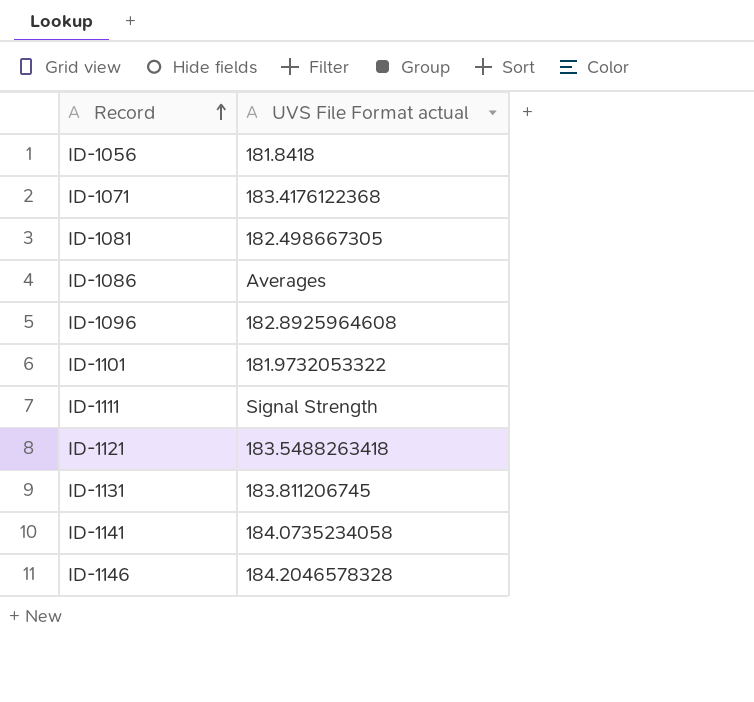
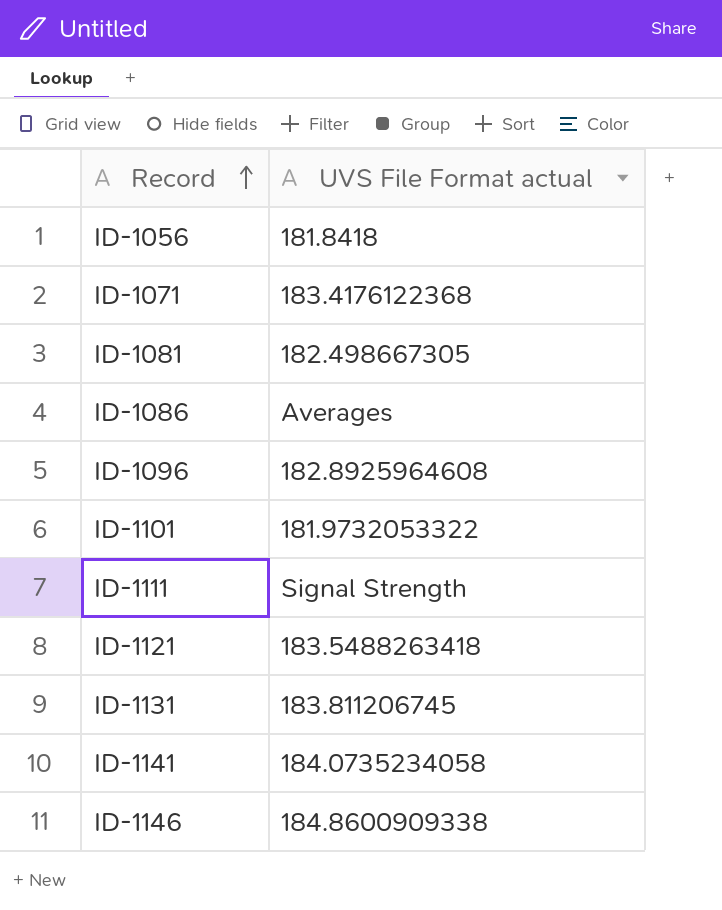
ID-1146 | UVS File Format actual: 184.2046578328 -> 184.8600909338

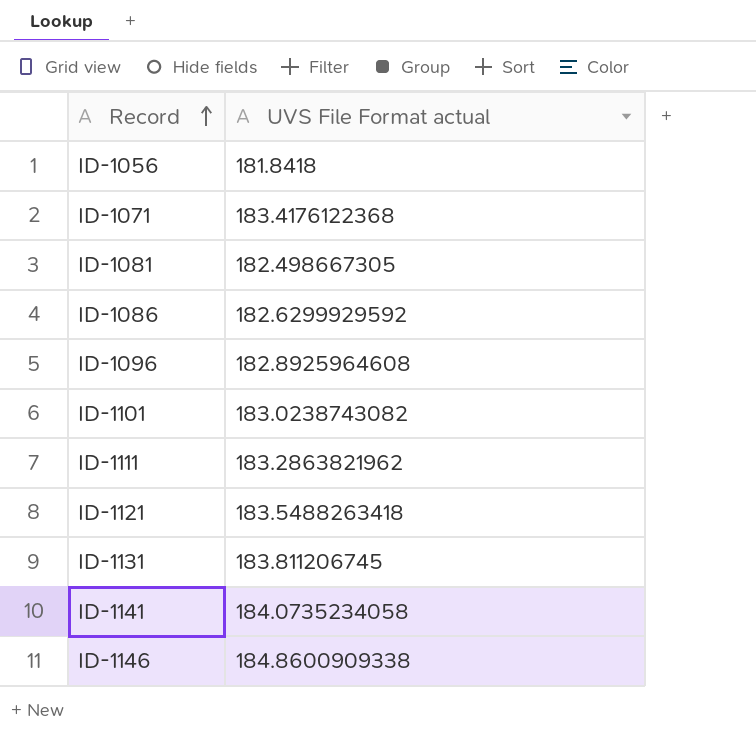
ID-1086 | UVS File Format actual: Averages -> 182.6299929592
ID-1101 | UVS File Format actual: 181.9732053322 -> 183.0238743082
ID-1111 | UVS File Format actual: Signal Strength -> 183.2863821962

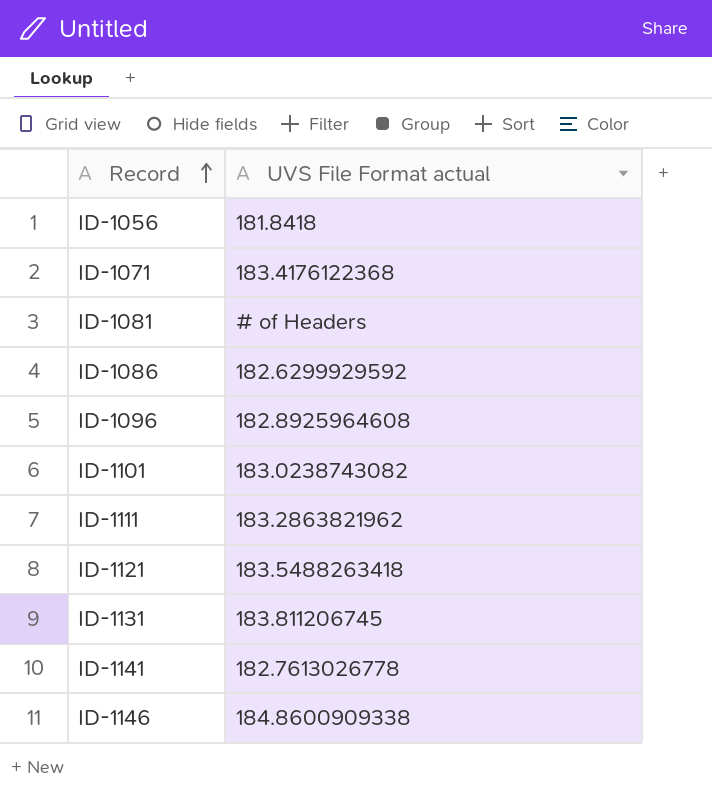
ID-1081 | UVS File Format actual: 182.498667305 -> # of Headers
ID-1141 | UVS File Format actual: 184.0735234058 -> 182.7613026778

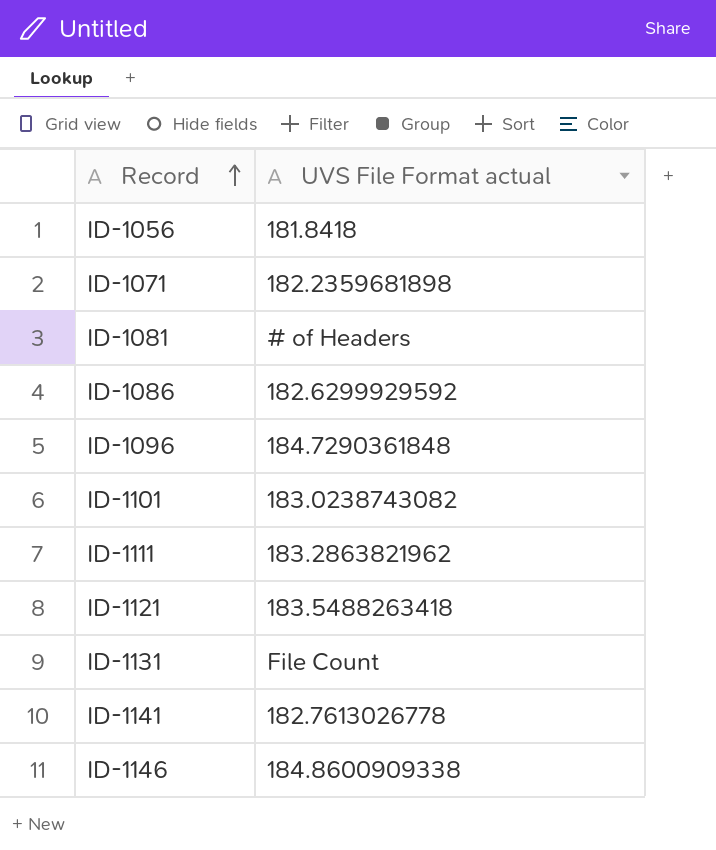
ID-1071 | UVS File Format actual: 183.4176122368 -> 182.2359681898
ID-1096 | UVS File Format actual: 182.8925964608 -> 184.7290361848
ID-1131 | UVS File Format actual: 183.811206745 -> File Count

